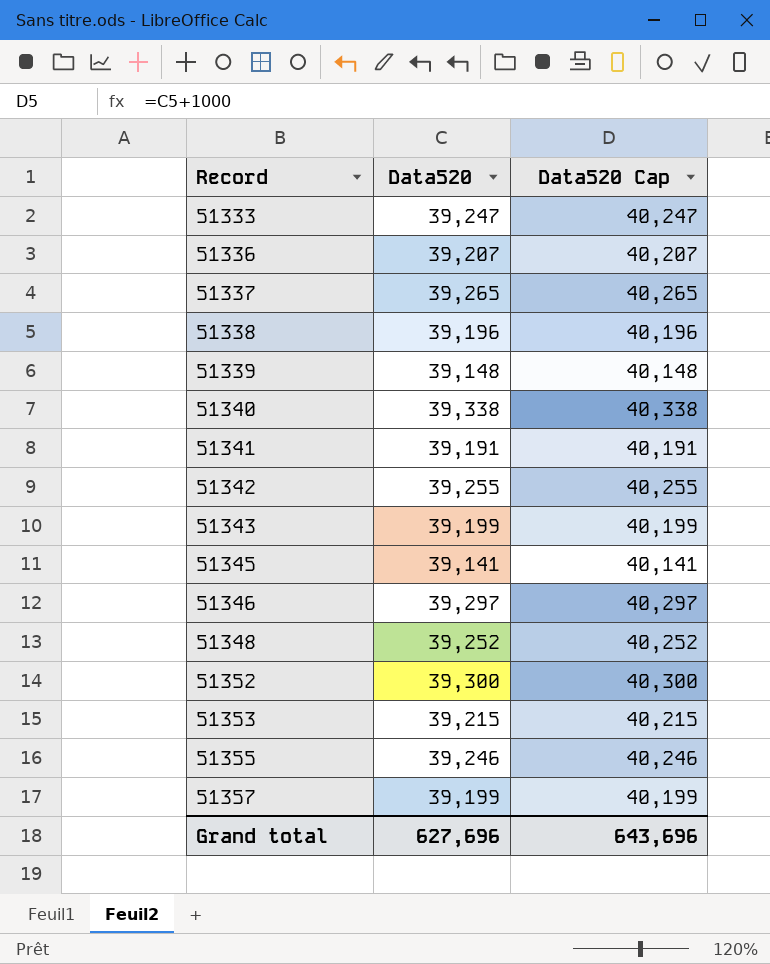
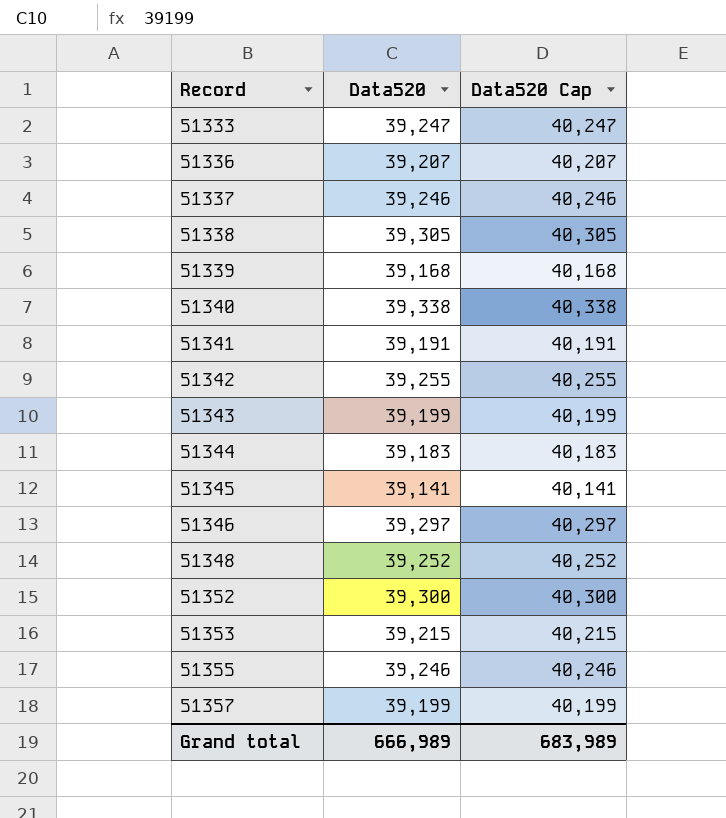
51337 | Data520: 39,265 -> 39,246
51337 | Data520 Cap: 40,265 -> 40,246
51338 | Data520: 39,196 -> 39,305
51338 | Data520 Cap: 40,196 -> 40,305
51339 | Data520: 39,148 -> 39,168
51339 | Data520 Cap: 40,148 -> 40,168
row 51344: none -> 39,183 | 40,183
Grand total | Data520: 627,696 -> 666,989
Grand total | Data520 Cap: 643,696 -> 683,989

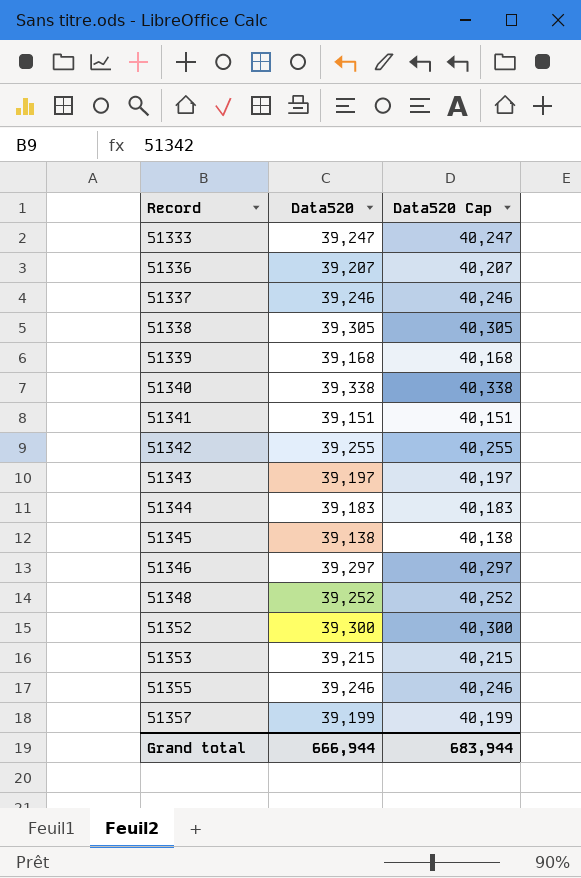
51341 | Data520: 39,191 -> 39,151
51341 | Data520 Cap: 40,191 -> 40,151
51343 | Data520: 39,199 -> 39,197
51343 | Data520 Cap: 40,199 -> 40,197
51345 | Data520: 39,141 -> 39,138
51345 | Data520 Cap: 40,141 -> 40,138
Grand total | Data520: 666,989 -> 666,944
Grand total | Data520 Cap: 683,989 -> 683,944

